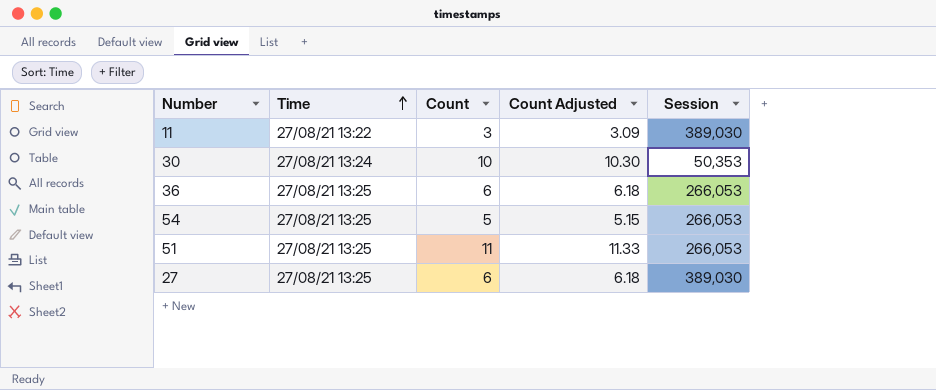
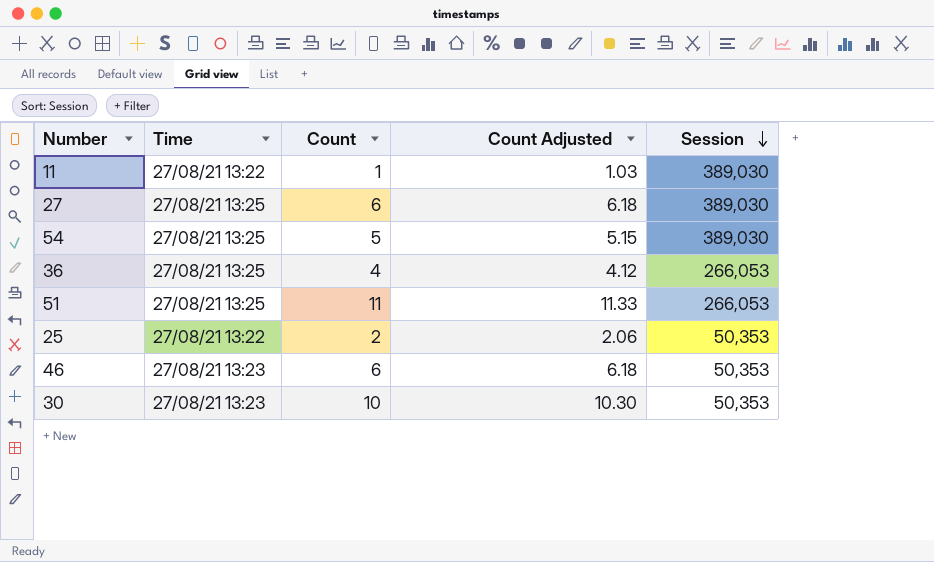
row order: Time ascending -> Session descending
11 | Count: 3 -> 1
11 | Count Adjusted: 3.09 -> 1.03
54 | Session: 266,053 -> 389,030
36 | Count: 6 -> 4
36 | Count Adjusted: 6.18 -> 4.12
row 25: none -> 27/08/21 13:22 | 2 | 2.06 | 50,353
row 46: none -> 27/08/21 13:23 | 6 | 6.18 | 50,353
30 | Time: 27/08/21 13:24 -> 27/08/21 13:23

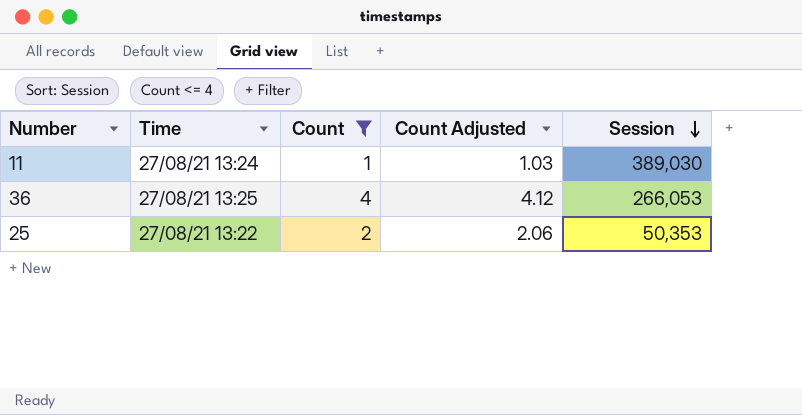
filter: none -> Count <= 4
11 | Time: 27/08/21 13:22 -> 27/08/21 13:24

